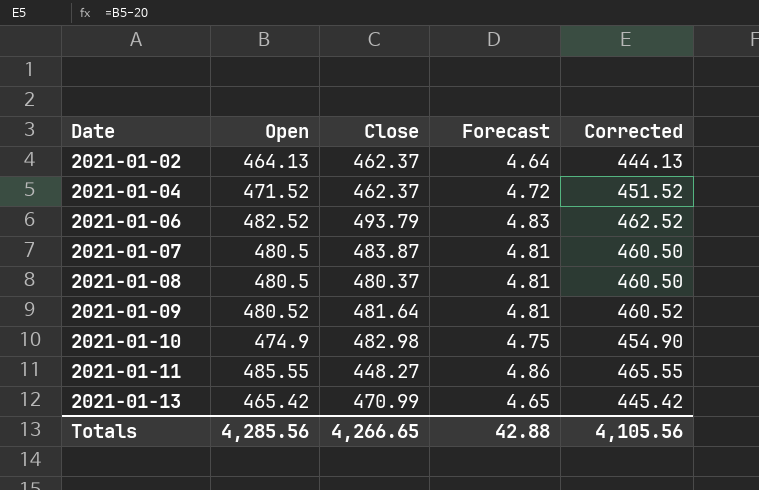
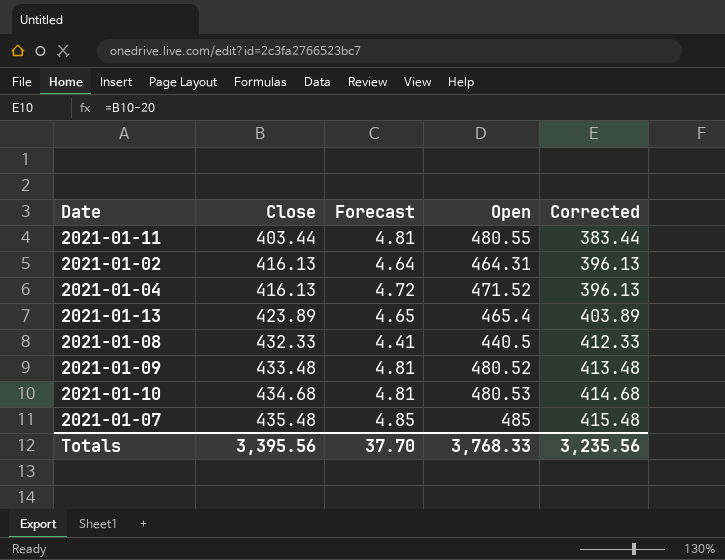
row order: Date ascending -> Close ascending
column Open | position: 2 -> 4
column Corrected | formula: [Open] - 20 -> [Close] - 20
row 2021-01-06: 482.52 | 493.79 | 4.83 | 462.52 -> none
2021-01-11 | Close: 448.27 -> 403.44
2021-01-11 | Forecast: 4.86 -> 4.81
2021-01-11 | Open: 485.55 -> 480.55
2021-01-02 | Close: 462.37 -> 416.13
2021-01-02 | Open: 464.13 -> 464.31
2021-01-04 | Close: 462.37 -> 416.13
2021-01-13 | Close: 470.99 -> 423.89
2021-01-13 | Open: 465.42 -> 465.4
2021-01-08 | Close: 480.37 -> 432.33
2021-01-08 | Forecast: 4.81 -> 4.41
2021-01-08 | Open: 480.5 -> 440.5
2021-01-09 | Close: 481.64 -> 433.48
2021-01-10 | Close: 482.98 -> 434.68
2021-01-10 | Forecast: 4.75 -> 4.81
2021-01-10 | Open: 474.9 -> 480.53
2021-01-07 | Close: 483.87 -> 435.48
2021-01-07 | Forecast: 4.81 -> 4.85
2021-01-07 | Open: 480.5 -> 485
Totals | Close: 4,266.65 -> 3,395.56
Totals | Forecast: 42.88 -> 37.70
Totals | Open: 4,285.56 -> 3,768.33
Totals | Corrected: 4,105.56 -> 3,235.56

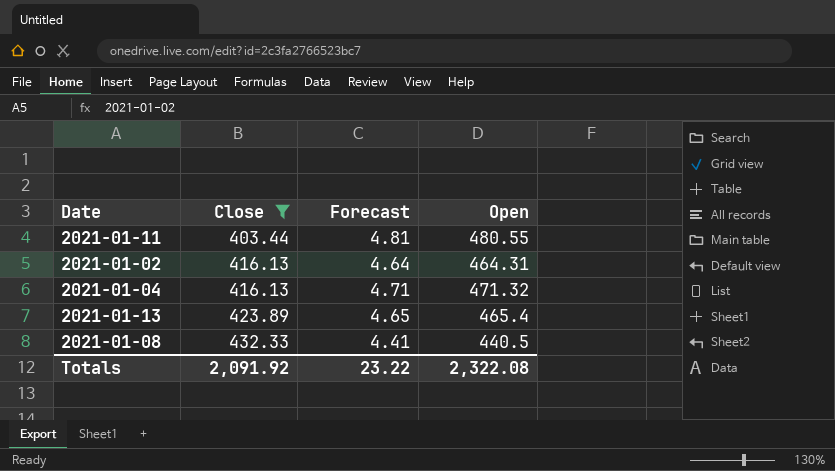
filter: none -> Close <= 432.33
column Corrected | formula: [Close] - 20 -> none
2021-01-04 | Forecast: 4.72 -> 4.71
2021-01-04 | Open: 471.52 -> 471.32
Totals | Close: 3,395.56 -> 2,091.92
Totals | Forecast: 37.70 -> 23.22
Totals | Open: 3,768.33 -> 2,322.08

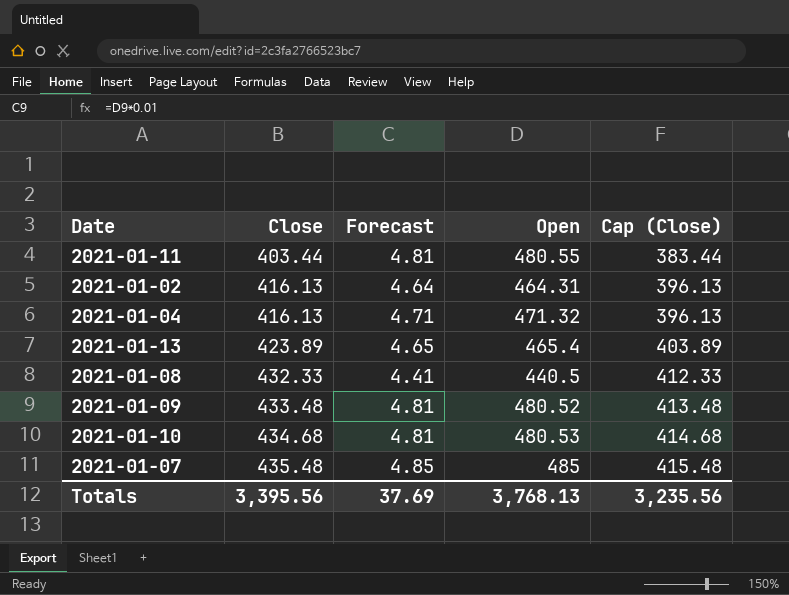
filter: Close <= 432.33 -> none
column Cap (Close) | formula: none -> [Close] - 20
Totals | Close: 2,091.92 -> 3,395.56
Totals | Forecast: 23.22 -> 37.69
Totals | Open: 2,322.08 -> 3,768.13

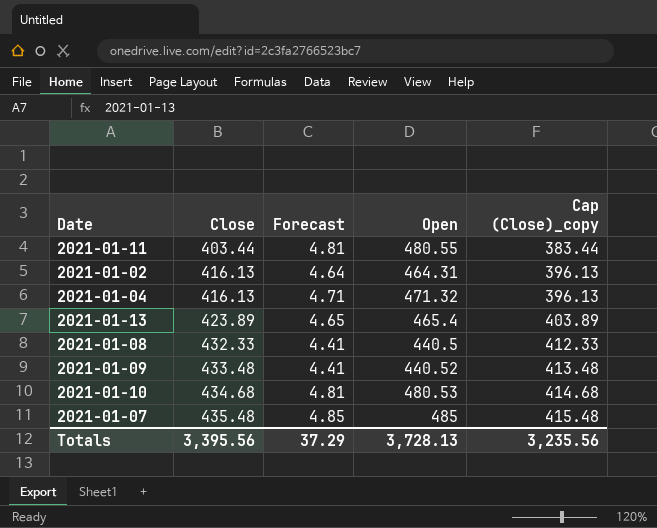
column name: Cap (Close) -> Cap (Close)_copy
2021-01-09 | Forecast: 4.81 -> 4.41
2021-01-09 | Open: 480.52 -> 440.52
Totals | Forecast: 37.69 -> 37.29
Totals | Open: 3,768.13 -> 3,728.13

